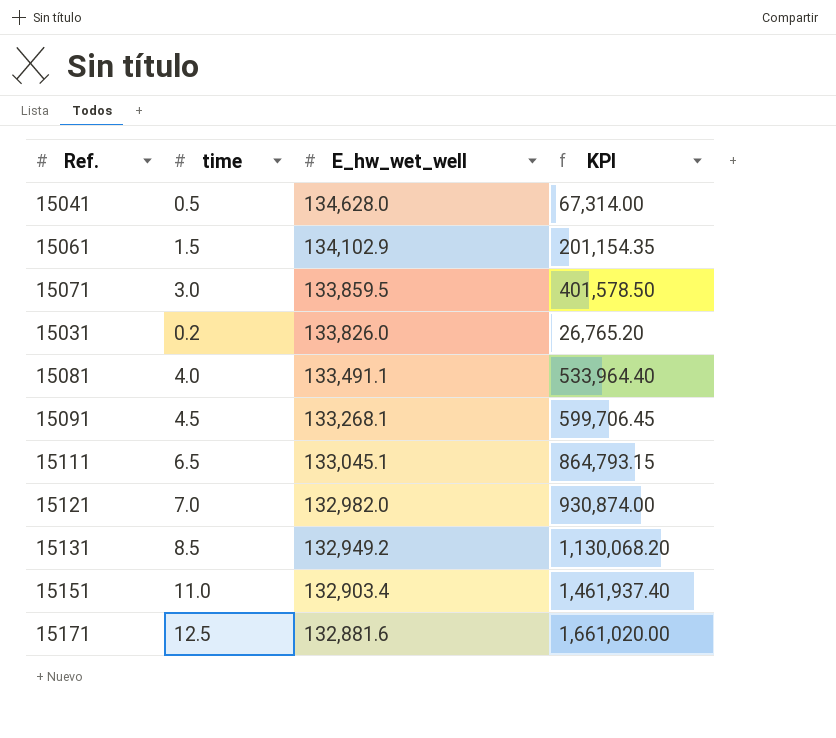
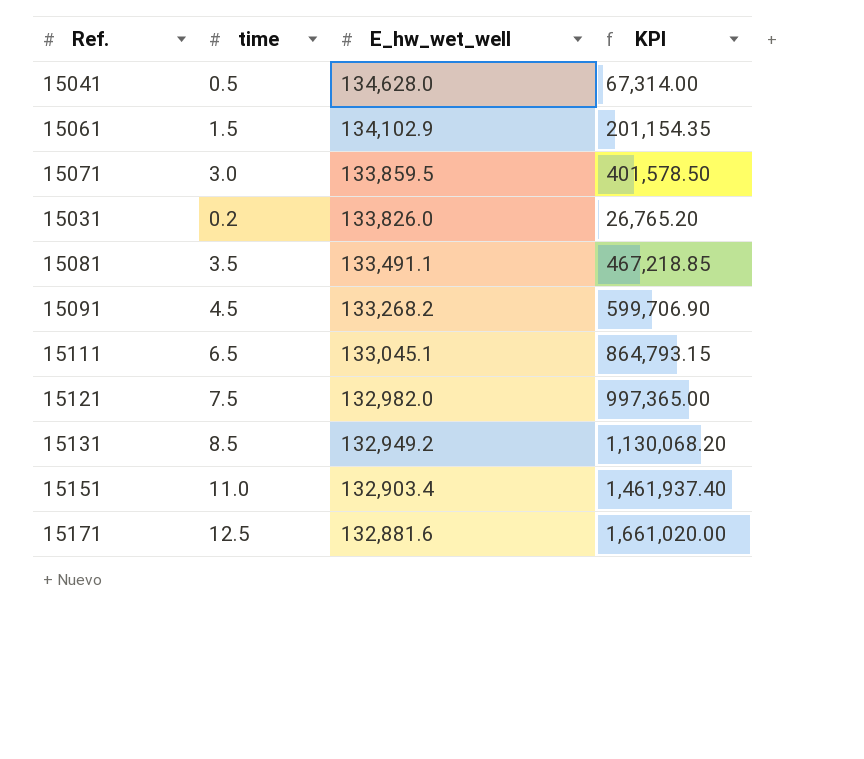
15081 | time: 4.0 -> 3.5
15081 | KPI: 533,964.40 -> 467,218.85
15091 | E_hw_wet_well: 133,268.1 -> 133,268.2
15091 | KPI: 599,706.45 -> 599,706.90
15121 | time: 7.0 -> 7.5
15121 | KPI: 930,874.00 -> 997,365.00

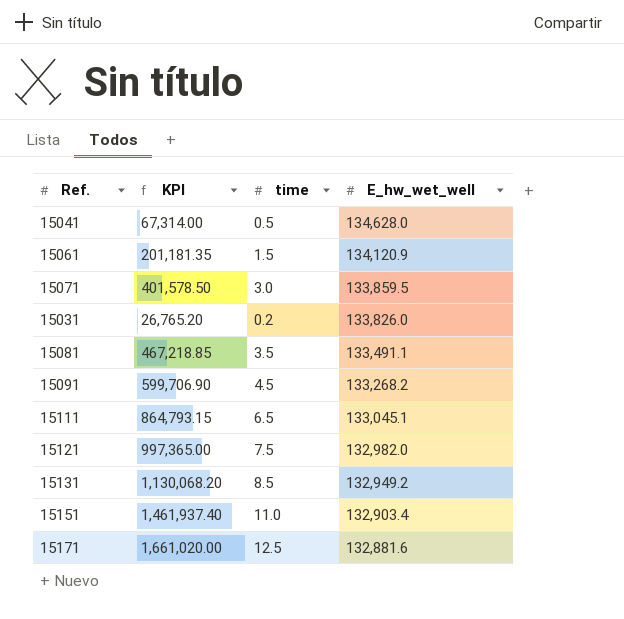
column KPI | position: 4 -> 2
15061 | KPI: 201,154.35 -> 201,181.35
15061 | E_hw_wet_well: 134,102.9 -> 134,120.9

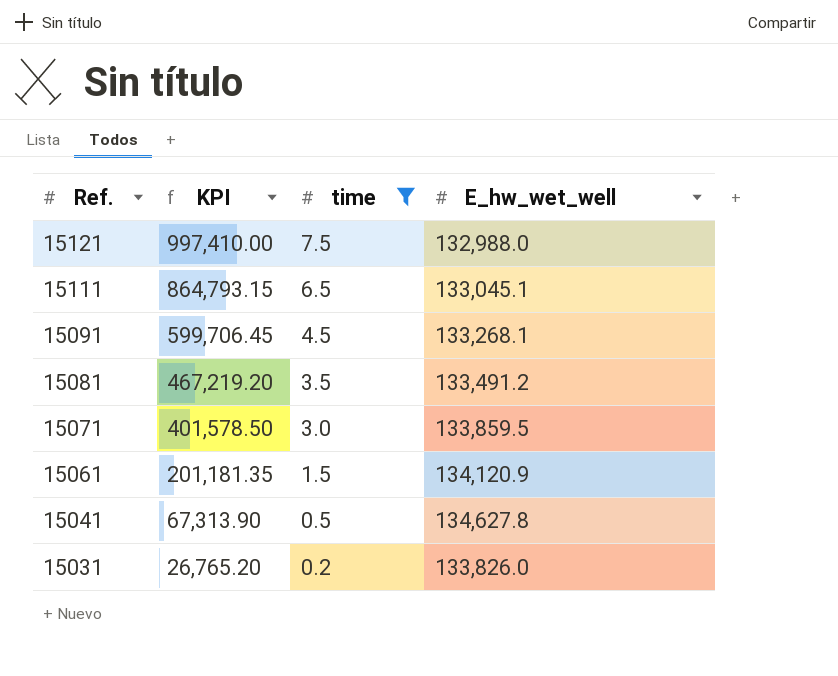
filter: none -> time <= 7.5
row order: E_hw_wet_well descending -> Ref. descending
15121 | KPI: 997,365.00 -> 997,410.00
15121 | E_hw_wet_well: 132,982.0 -> 132,988.0
15091 | KPI: 599,706.90 -> 599,706.45
15091 | E_hw_wet_well: 133,268.2 -> 133,268.1
15081 | KPI: 467,218.85 -> 467,219.20
15081 | E_hw_wet_well: 133,491.1 -> 133,491.2
15041 | KPI: 67,314.00 -> 67,313.90
15041 | E_hw_wet_well: 134,628.0 -> 134,627.8

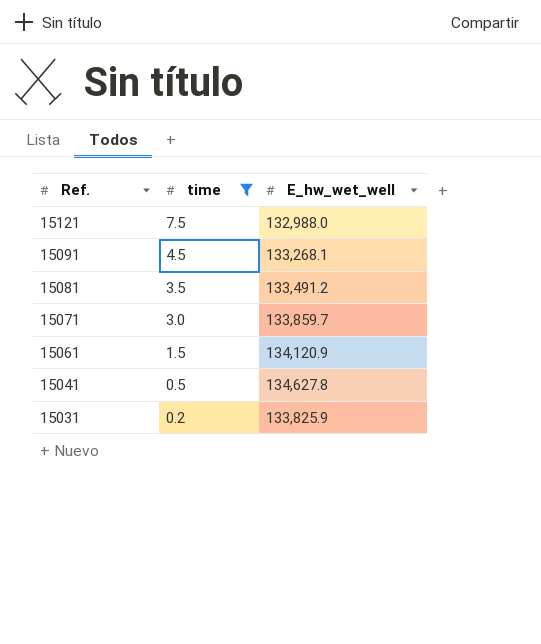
column KPI | formula: [time] * [E_hw_wet_well] -> none
row 15111: 864,793.15 | 6.5 | 133,045.1 -> none
15071 | E_hw_wet_well: 133,859.5 -> 133,859.7
15031 | E_hw_wet_well: 133,826.0 -> 133,825.9

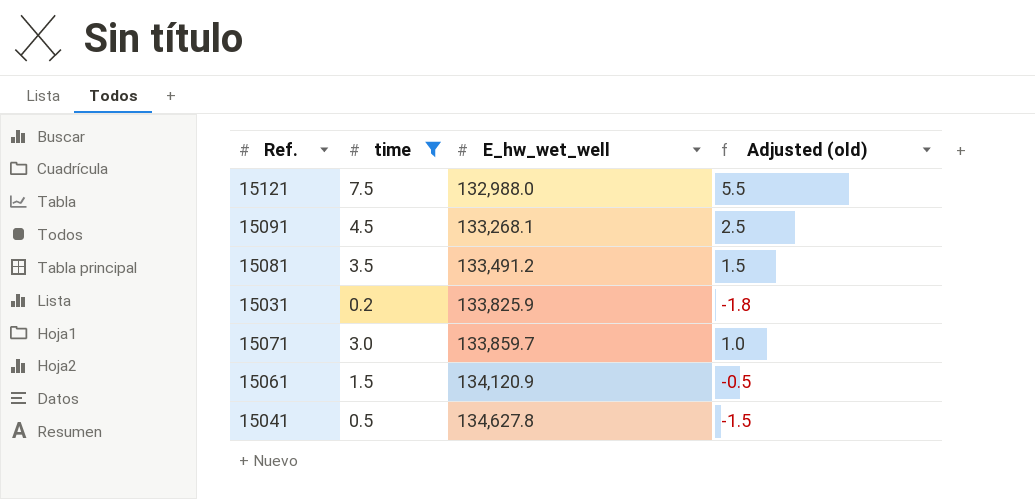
row order: Ref. descending -> E_hw_wet_well ascending
column Adjusted (old) | formula: none -> [time] - 2

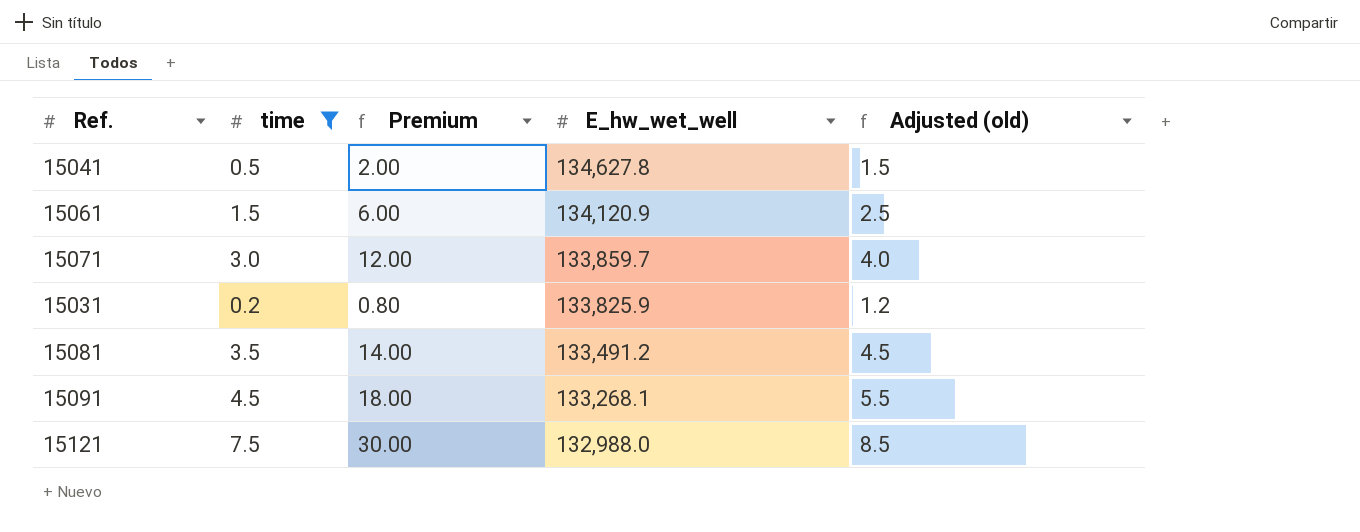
row order: E_hw_wet_well ascending -> E_hw_wet_well descending
column Premium | formula: none -> [time] * 4
column Adjusted (old) | formula: [time] - 2 -> [time] + 1

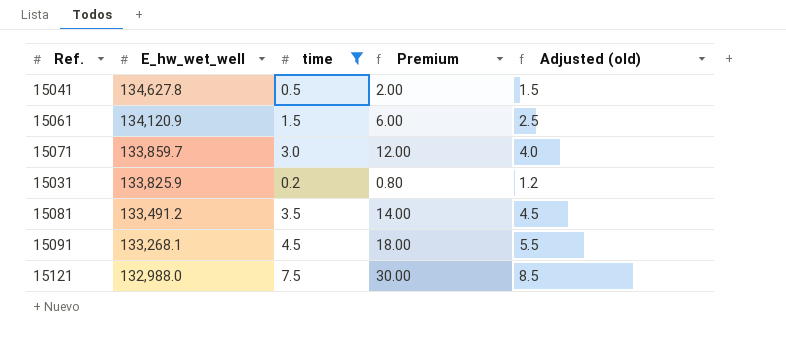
column E_hw_wet_well | position: 4 -> 2

